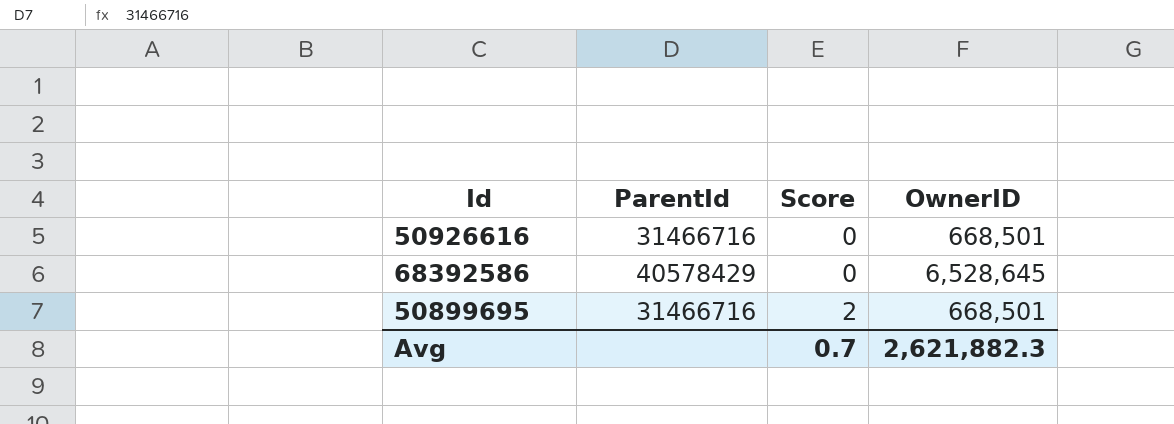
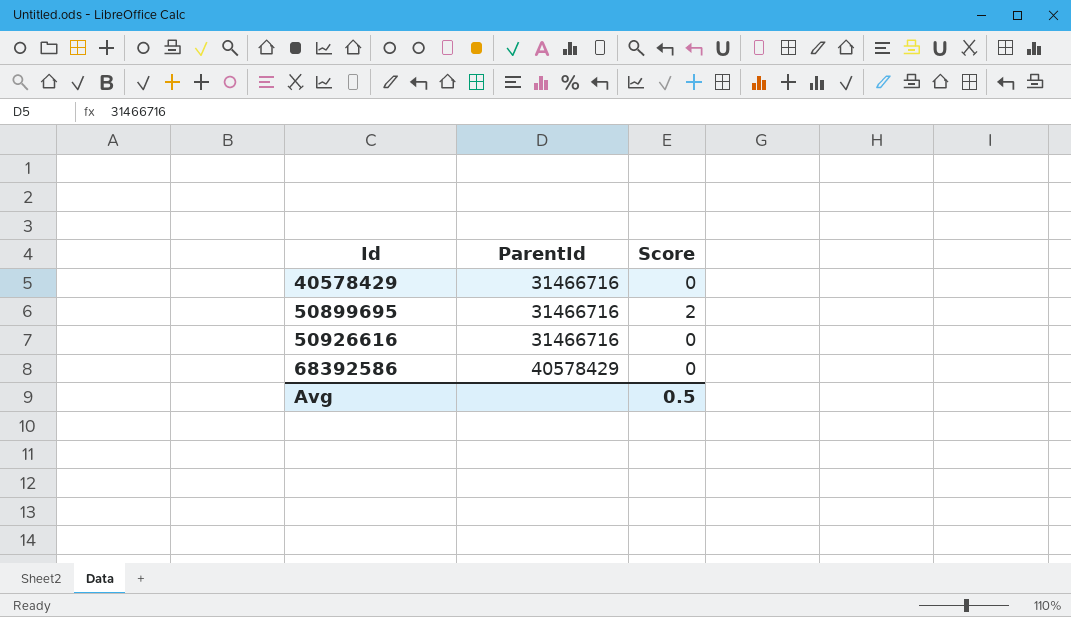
row order: Score ascending -> Id ascending
column OwnerID | position: 4 -> none
row 40578429: none -> 31466716 | 0
Avg | Score: 0.7 -> 0.5

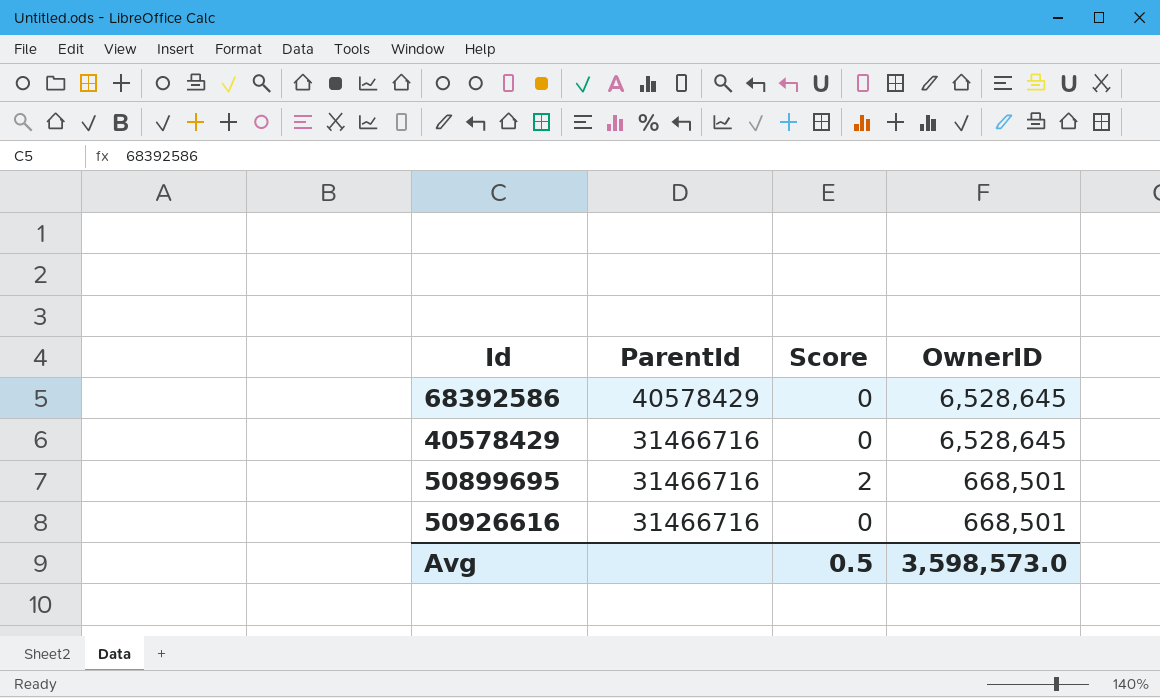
row order: Id ascending -> ParentId descending
column OwnerID | position: none -> 4

